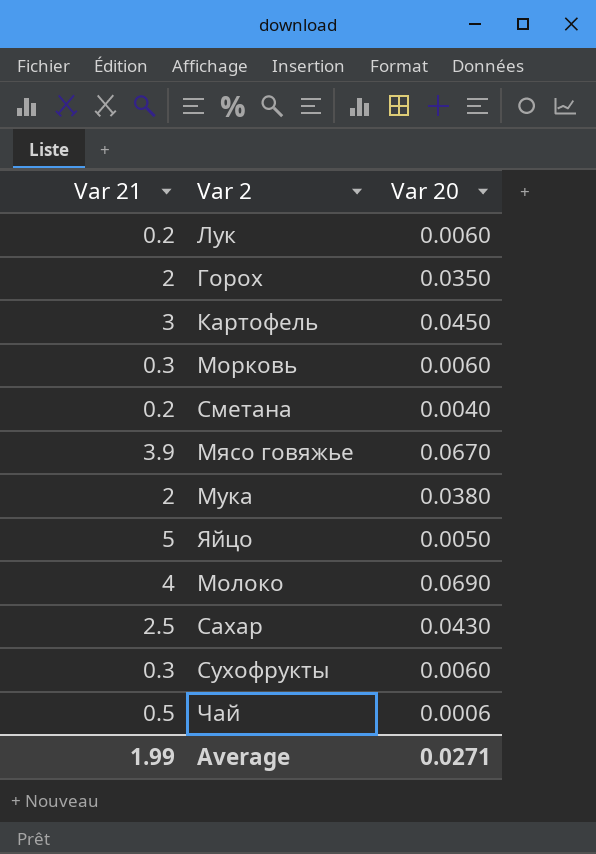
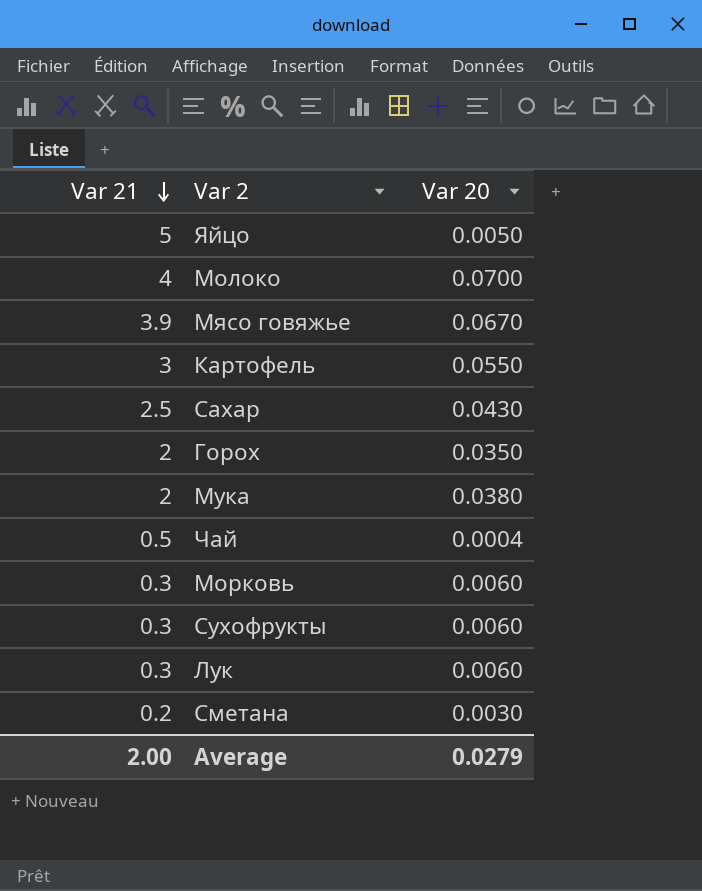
row order: none -> Var 21 descending
Молоко | Var 20: 0.0690 -> 0.0700
Картофель | Var 20: 0.0450 -> 0.0550
Чай | Var 20: 0.0006 -> 0.0004
Лук | Var 21: 0.2 -> 0.3
Сметана | Var 20: 0.0040 -> 0.0030
Average | Var 21: 1.99 -> 2.00
Average | Var 20: 0.0271 -> 0.0279

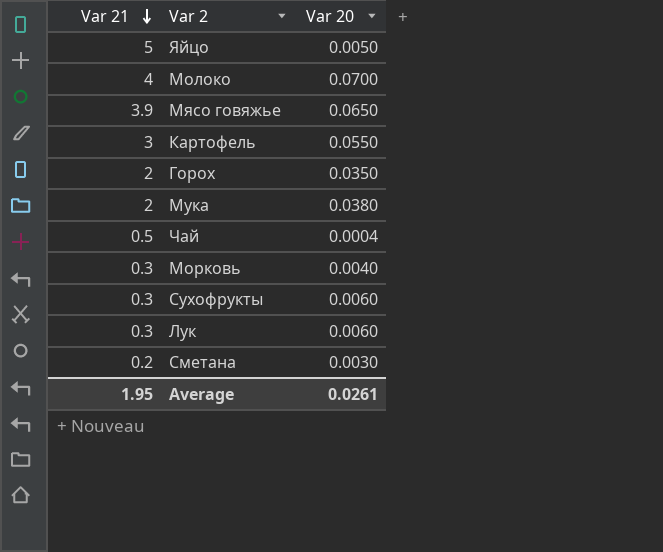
row Сахар: 2.5 | 0.0430 -> none
Мясо говяжье | Var 20: 0.0670 -> 0.0650
Морковь | Var 20: 0.0060 -> 0.0040
Average | Var 21: 2.00 -> 1.95
Average | Var 20: 0.0279 -> 0.0261

